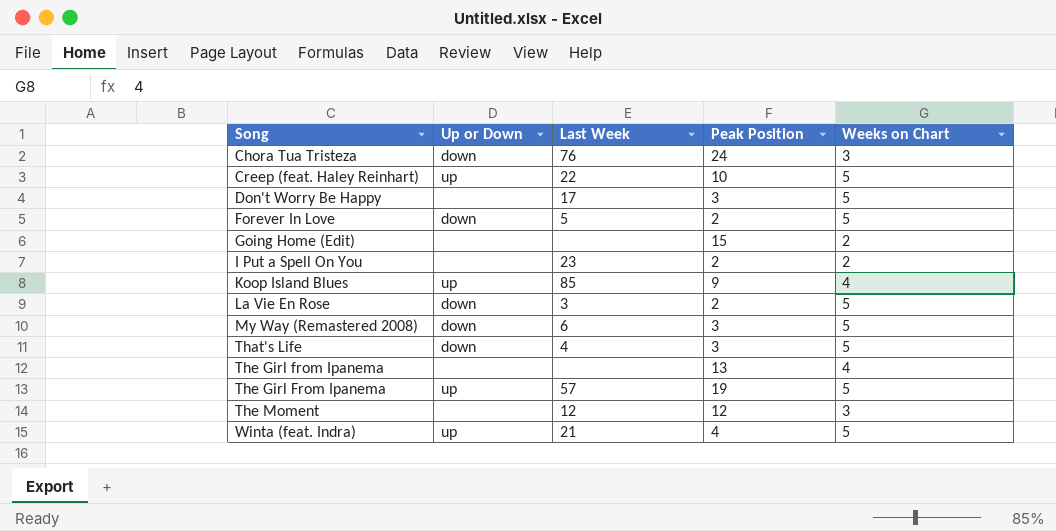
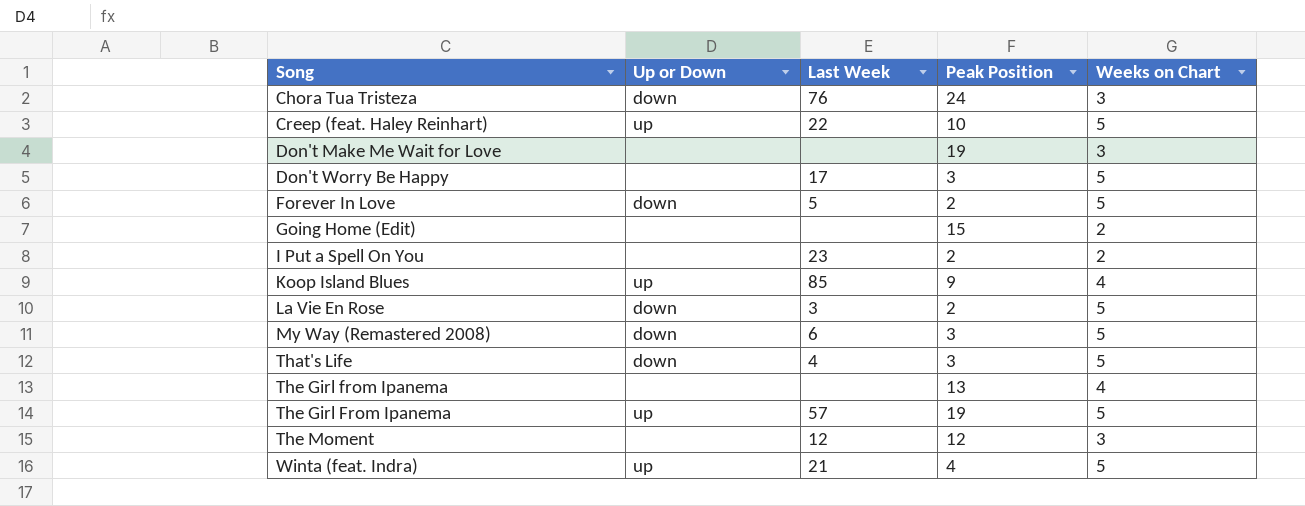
row Don't Make Me Wait for Love: none -> none | none | 19 | 3

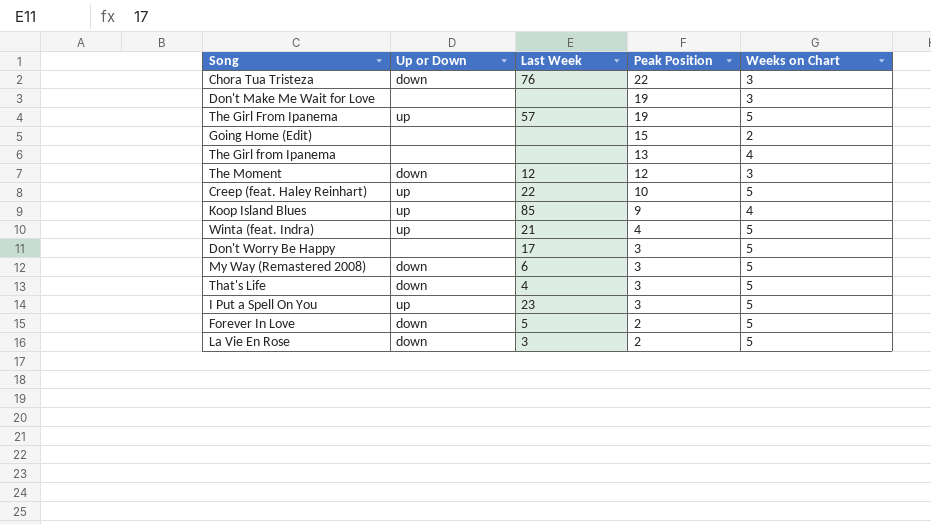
row order: Song ascending -> Peak Position descending
Chora Tua Tristeza | Peak Position: 24 -> 22
The Moment | Up or Down: none -> down
I Put a Spell On You | Up or Down: none -> up
I Put a Spell On You | Peak Position: 2 -> 3
I Put a Spell On You | Weeks on Chart: 2 -> 5

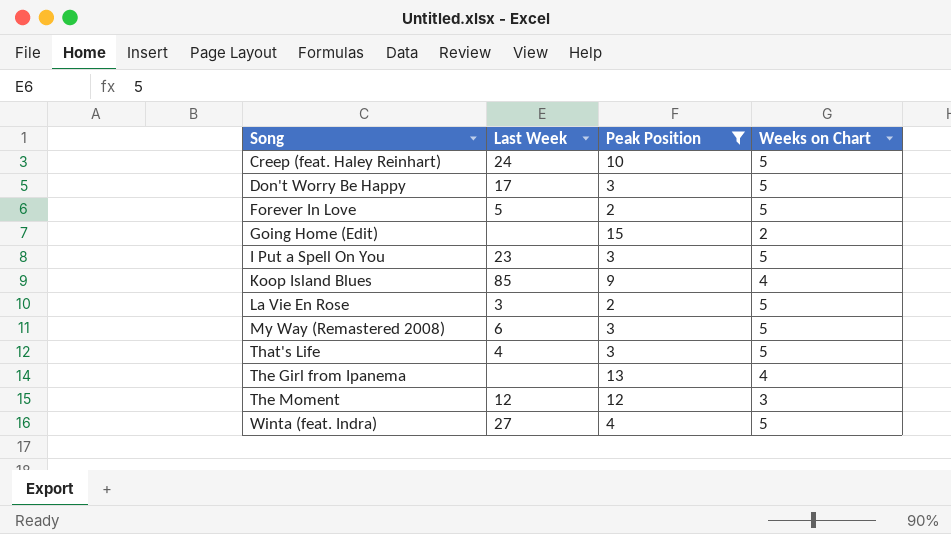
filter: none -> Peak Position <= 15
row order: Peak Position descending -> Song ascending
column Up or Down | position: 2 -> none
Creep (feat. Haley Reinhart) | Last Week: 22 -> 24
Winta (feat. Indra) | Last Week: 21 -> 27

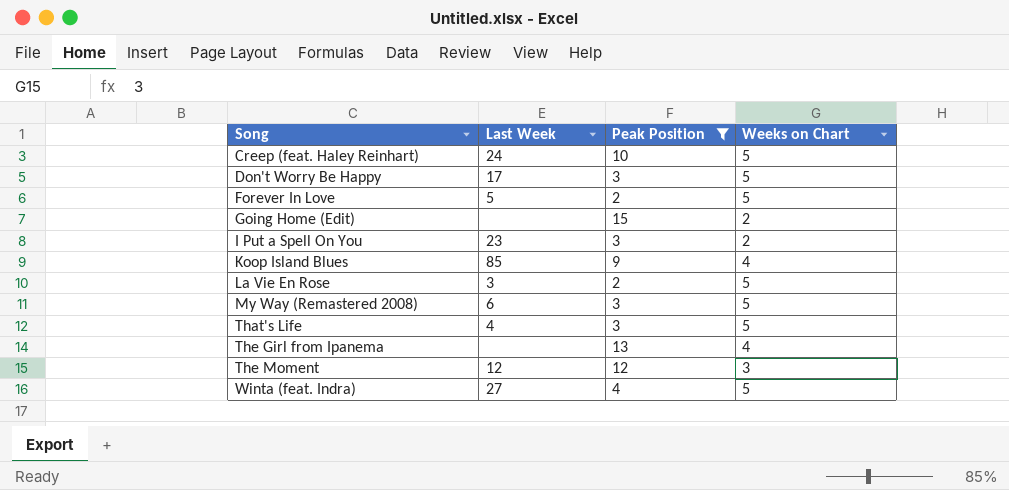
I Put a Spell On You | Weeks on Chart: 5 -> 2

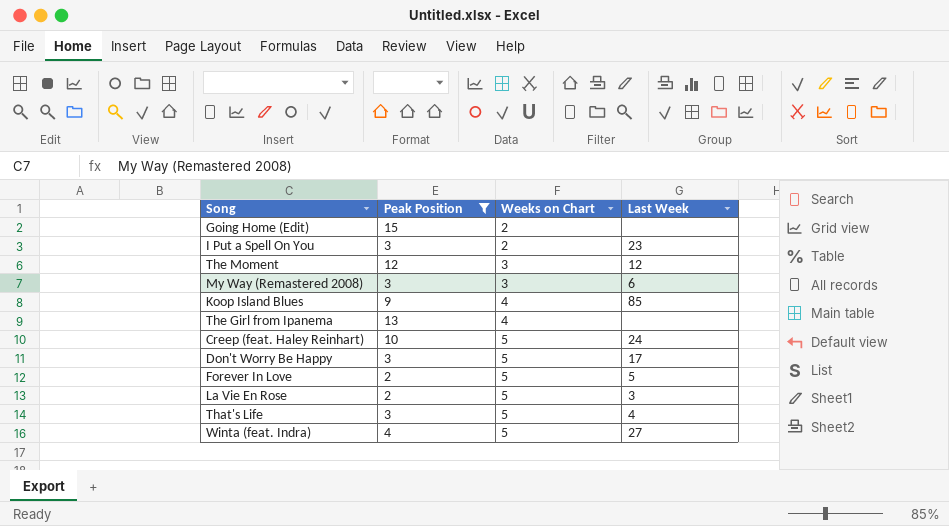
row order: Song ascending -> Weeks on Chart ascending
column Last Week | position: 2 -> 4
My Way (Remastered 2008) | Weeks on Chart: 5 -> 3

